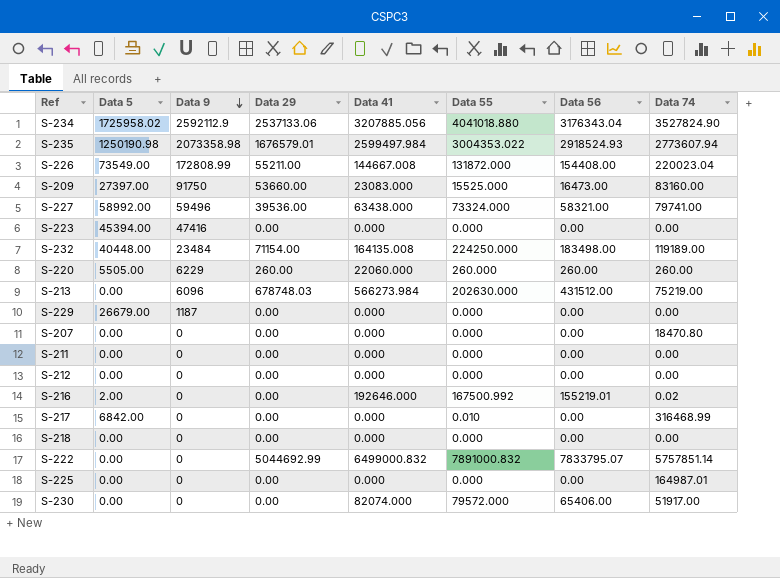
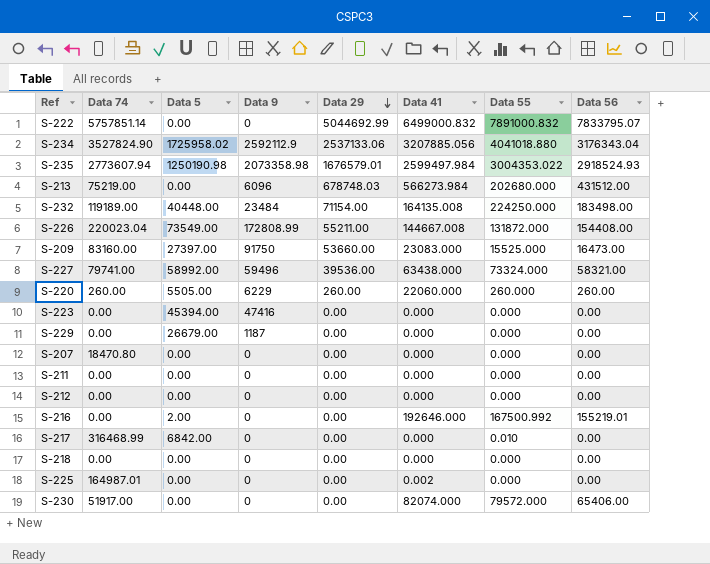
row order: Data 9 descending -> Data 29 descending
column Data 74 | position: 8 -> 2
S-213 | Data 55: 202630.000 -> 202680.000
S-216 | Data 74: 0.02 -> 0.00
S-225 | Data 41: 0.000 -> 0.002

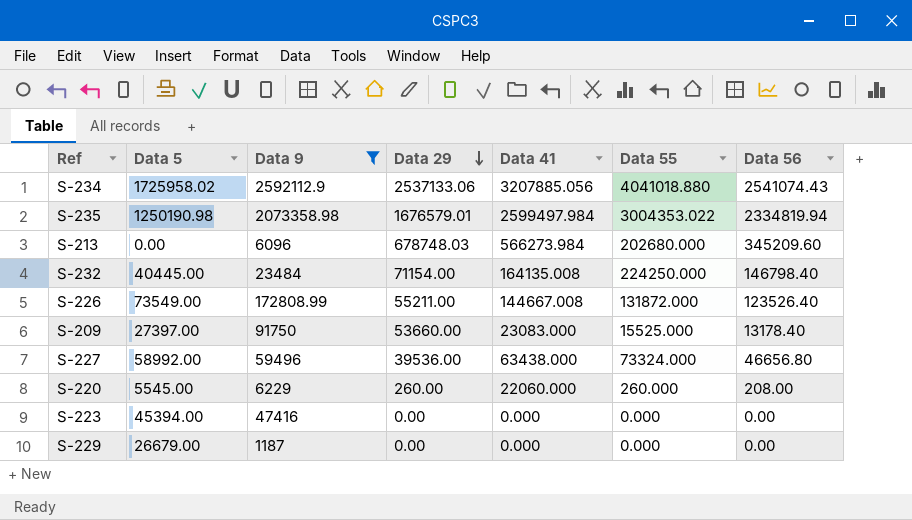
filter: none -> Data 9 != 0
column Data 74 | position: 2 -> none
S-234 | Data 56: 3176343.04 -> 2541074.43
S-235 | Data 56: 2918524.93 -> 2334819.94
S-213 | Data 56: 431512.00 -> 345209.60
S-232 | Data 5: 40448.00 -> 40445.00
S-232 | Data 56: 183498.00 -> 146798.40
S-226 | Data 56: 154408.00 -> 123526.40
S-209 | Data 56: 16473.00 -> 13178.40
S-227 | Data 56: 58321.00 -> 46656.80
S-220 | Data 5: 5505.00 -> 5545.00
S-220 | Data 56: 260.00 -> 208.00

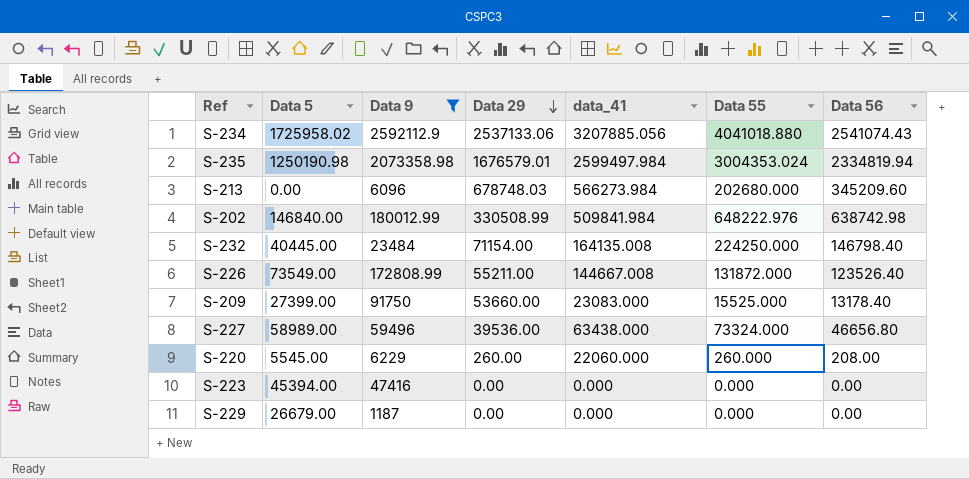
column name: Data 41 -> data_41
S-235 | Data 55: 3004353.022 -> 3004353.024
row S-202: none -> 146840.00 | 180012.99 | 330508.99 | 509841.984 | 648222.976 | 638742.98
S-209 | Data 5: 27397.00 -> 27399.00
S-227 | Data 5: 58992.00 -> 58989.00

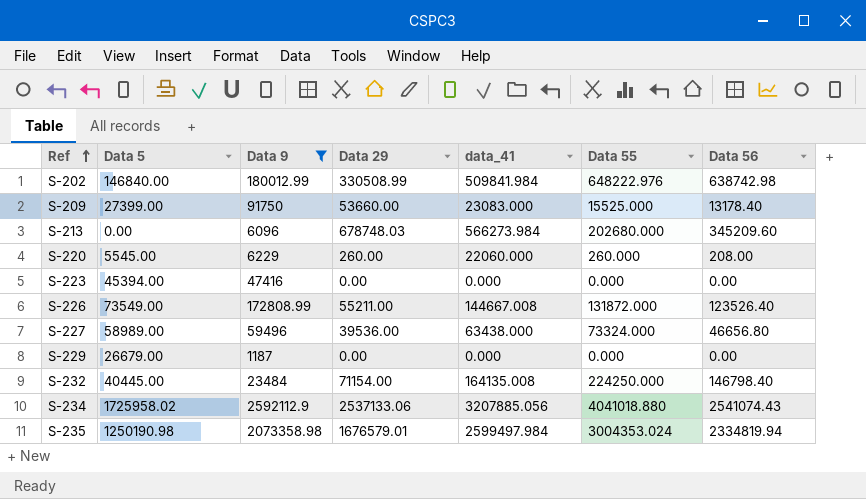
row order: Data 29 descending -> Ref ascending

